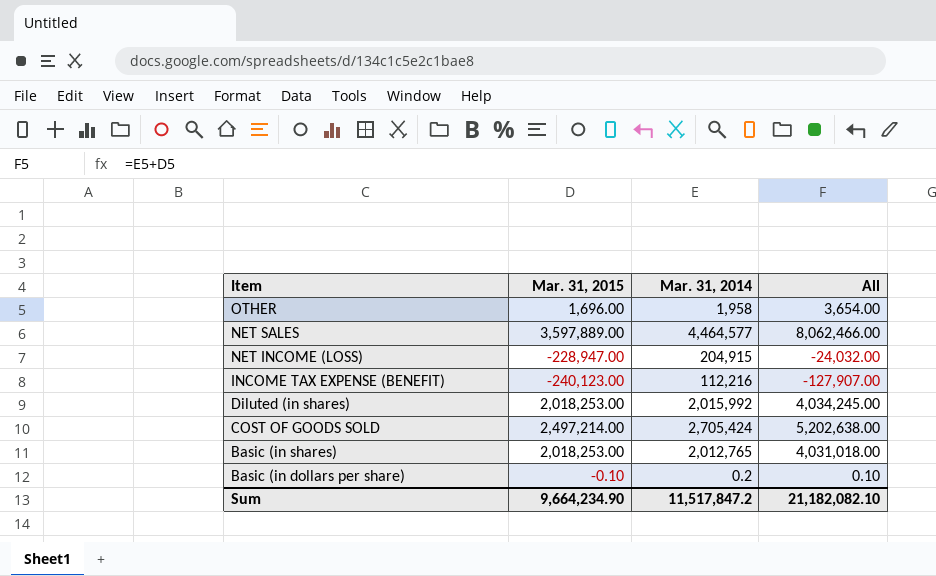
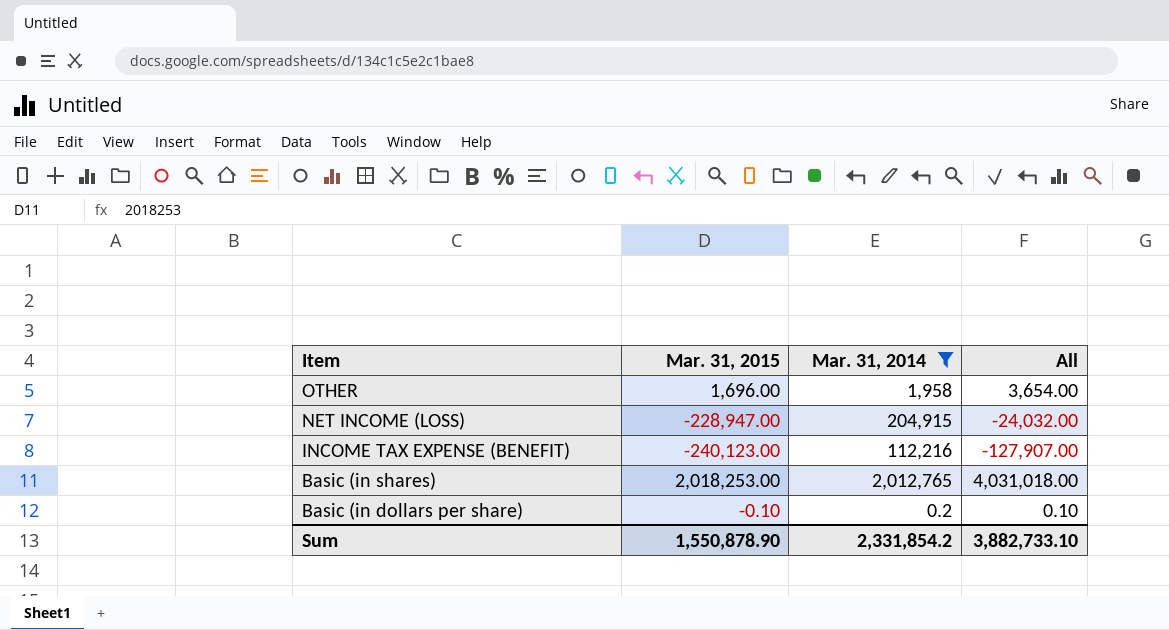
filter: none -> Mar. 31, 2014 <= 2,012,765
Sum | Mar. 31, 2015: 9,664,234.90 -> 1,550,878.90
Sum | Mar. 31, 2014: 11,517,847.2 -> 2,331,854.2
Sum | All: 21,182,082.10 -> 3,882,733.10

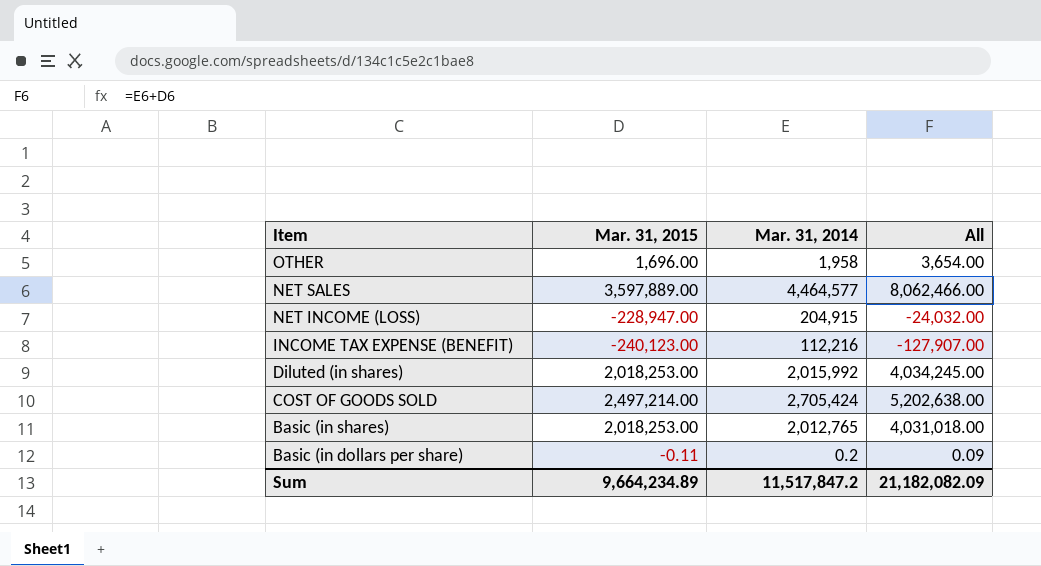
filter: Mar. 31, 2014 <= 2,012,765 -> none
Basic (in dollars per share) | Mar. 31, 2015: -0.10 -> -0.11
Basic (in dollars per share) | All: 0.10 -> 0.09
Sum | Mar. 31, 2015: 1,550,878.90 -> 9,664,234.89
Sum | Mar. 31, 2014: 2,331,854.2 -> 11,517,847.2
Sum | All: 3,882,733.10 -> 21,182,082.09

